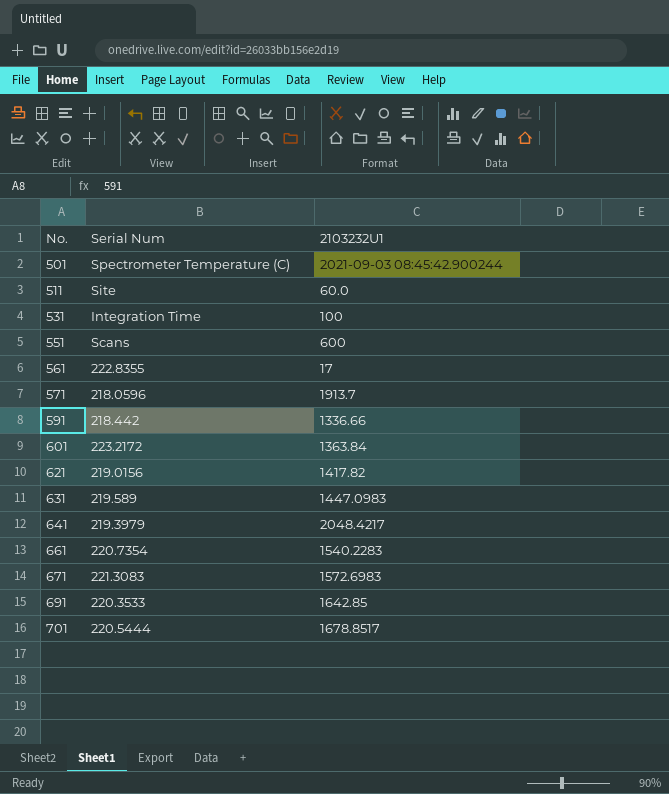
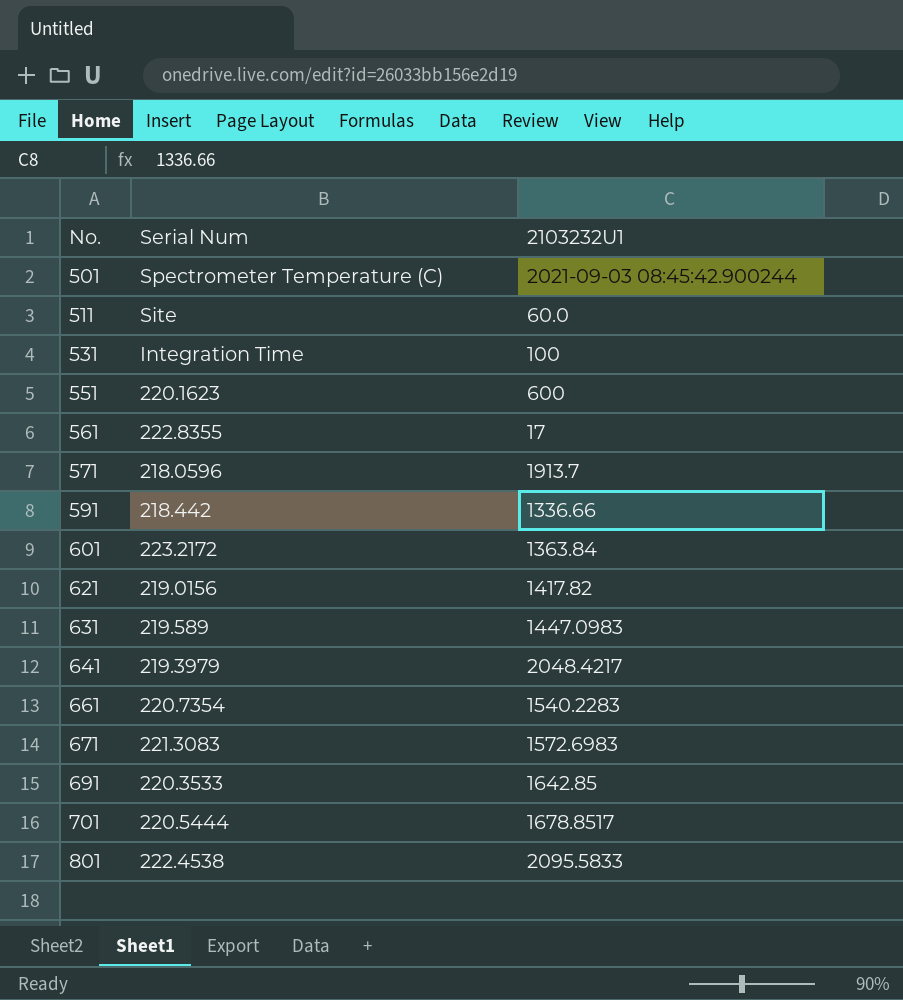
551 | Serial Num: Scans -> 220.1623
row 801: none -> 222.4538 | 2095.5833

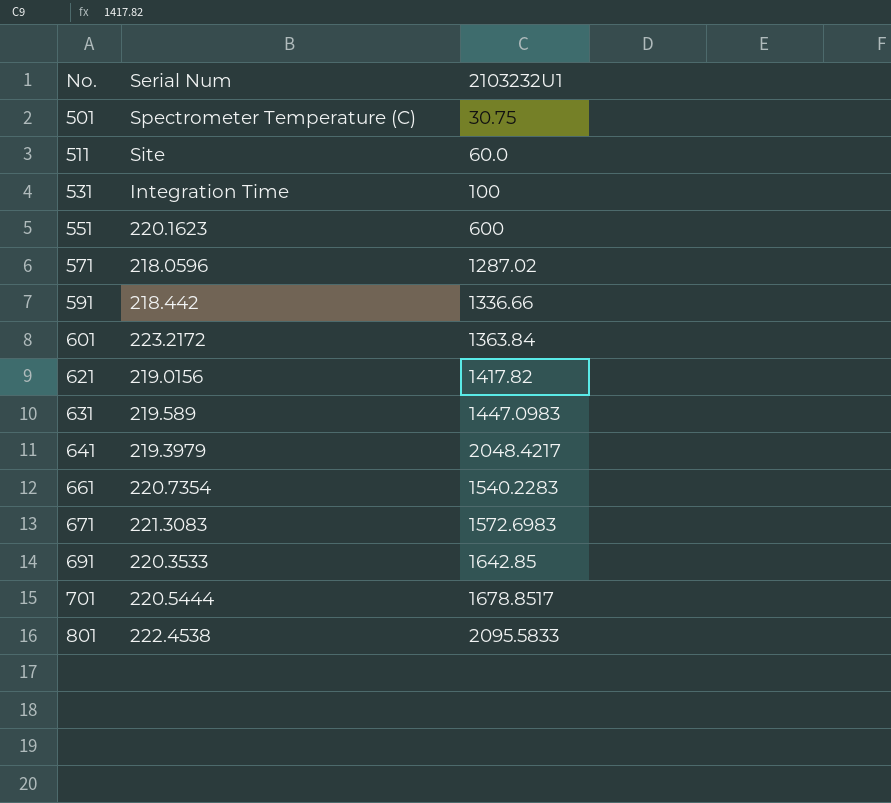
row 561: 222.8355 | 17 -> none
501 | 2103232U1: 2021-09-03 08:45:42.900244 -> 30.75
571 | 2103232U1: 1913.7 -> 1287.02

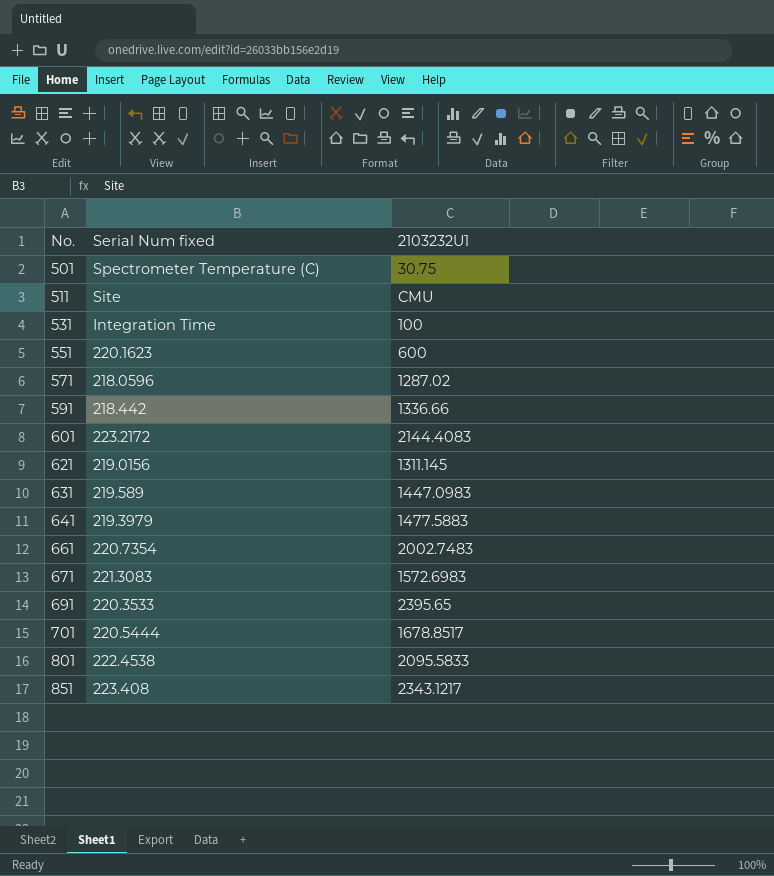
column name: Serial Num -> Serial Num fixed
511 | 2103232U1: 60.0 -> CMU
601 | 2103232U1: 1363.84 -> 2144.4083
621 | 2103232U1: 1417.82 -> 1311.145
641 | 2103232U1: 2048.4217 -> 1477.5883
661 | 2103232U1: 1540.2283 -> 2002.7483
691 | 2103232U1: 1642.85 -> 2395.65
row 851: none -> 223.408 | 2343.1217

